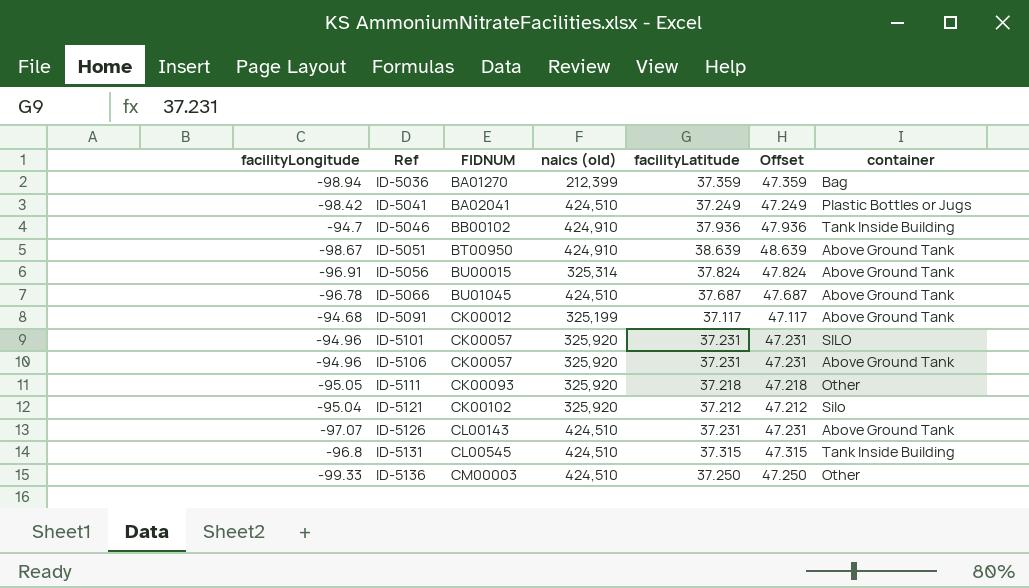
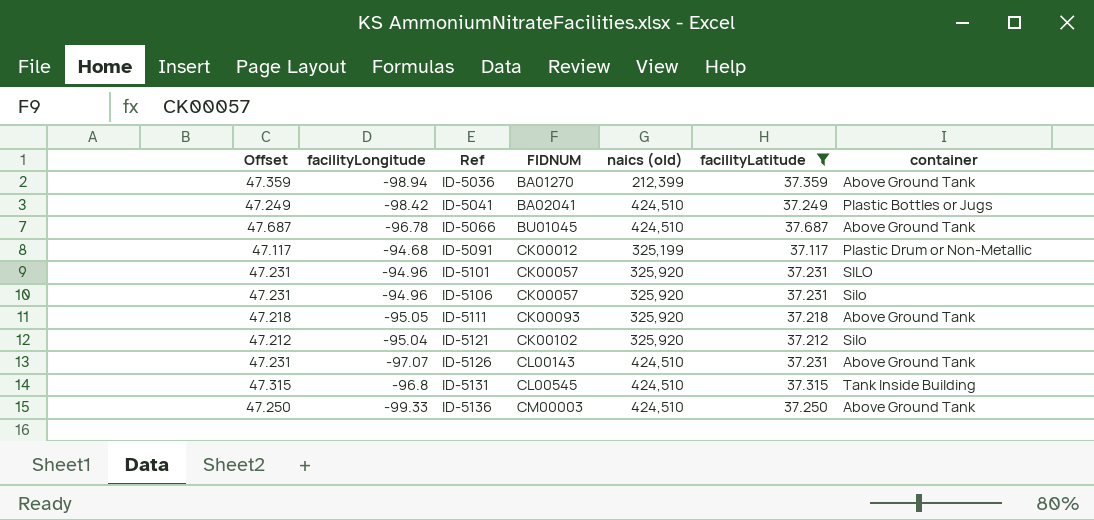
filter: none -> facilityLatitude <= 37.687
column Offset | position: 6 -> 1
ID-5036 | container: Bag -> Above Ground Tank
ID-5091 | container: Above Ground Tank -> Plastic Drum or Non-Metallic
ID-5106 | container: Above Ground Tank -> Silo
ID-5111 | container: Other -> Above Ground Tank
ID-5136 | container: Other -> Above Ground Tank

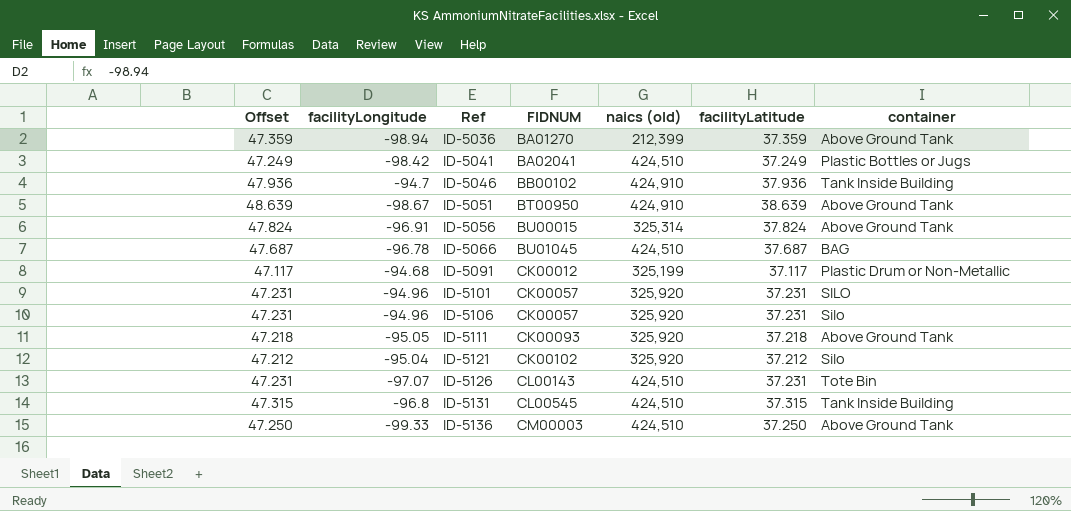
filter: facilityLatitude <= 37.687 -> none
ID-5066 | container: Above Ground Tank -> BAG
ID-5126 | container: Above Ground Tank -> Tote Bin

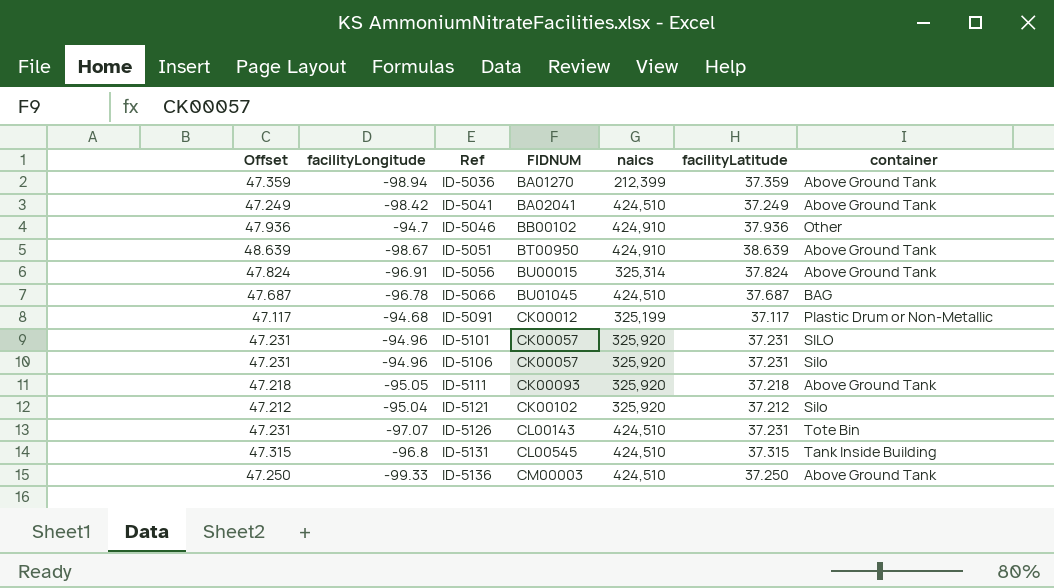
column name: naics (old) -> naics
ID-5041 | container: Plastic Bottles or Jugs -> Above Ground Tank
ID-5046 | container: Tank Inside Building -> Other

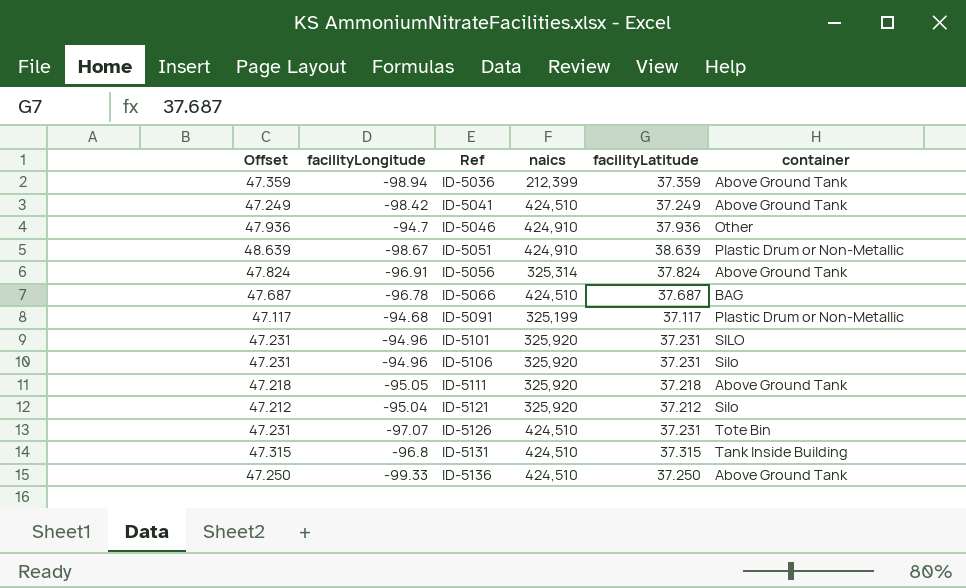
column FIDNUM | position: 4 -> none
ID-5051 | container: Above Ground Tank -> Plastic Drum or Non-Metallic

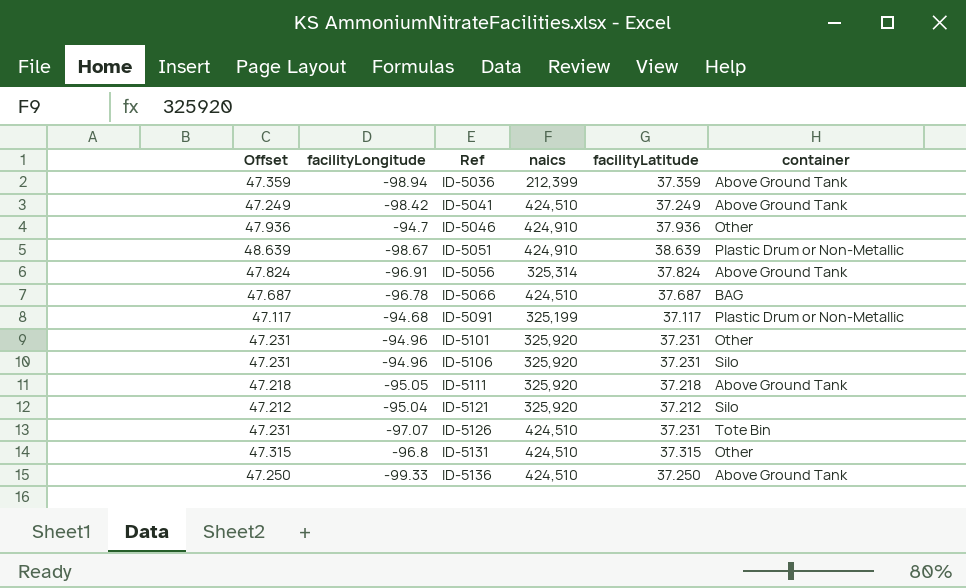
ID-5101 | container: SILO -> Other
ID-5131 | container: Tank Inside Building -> Other

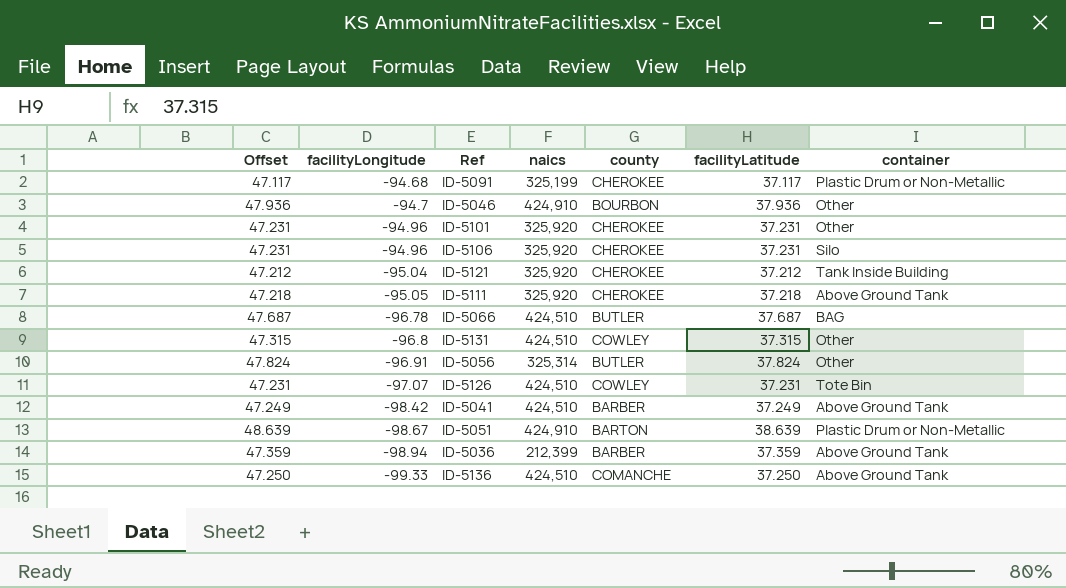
row order: Ref ascending -> facilityLongitude descending
column county | position: none -> 5
ID-5121 | container: Silo -> Tank Inside Building
ID-5056 | container: Above Ground Tank -> Other

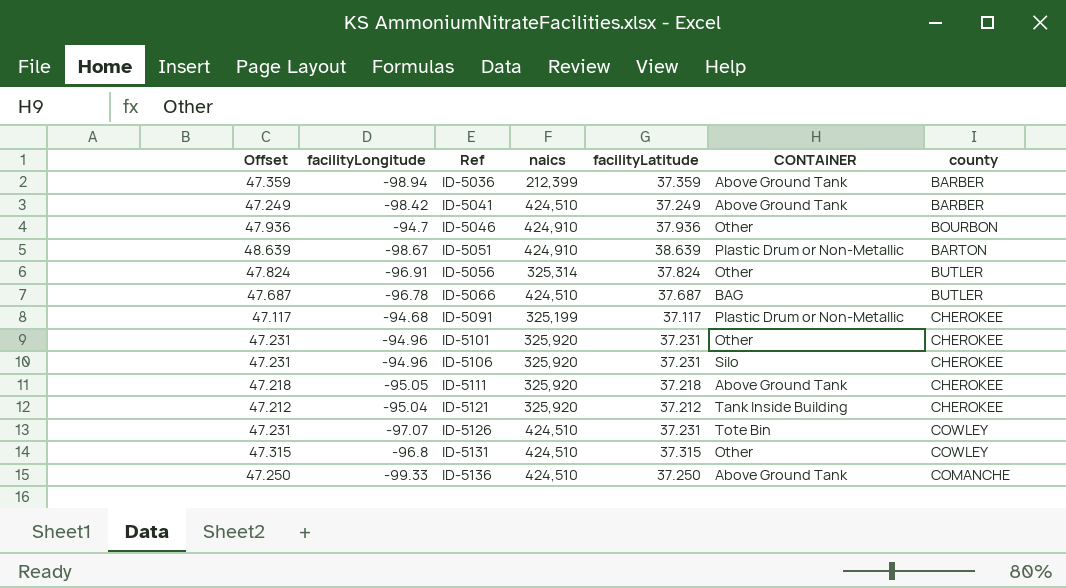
row order: facilityLongitude descending -> Ref ascending
column name: container -> CONTAINER
column county | position: 5 -> 7

